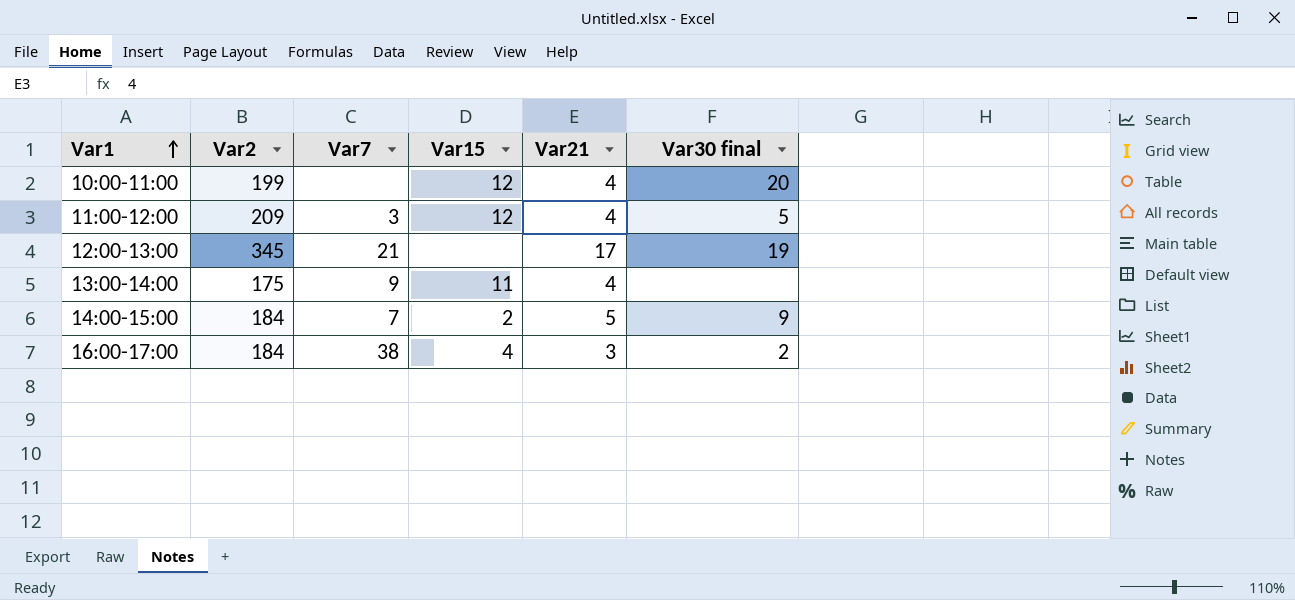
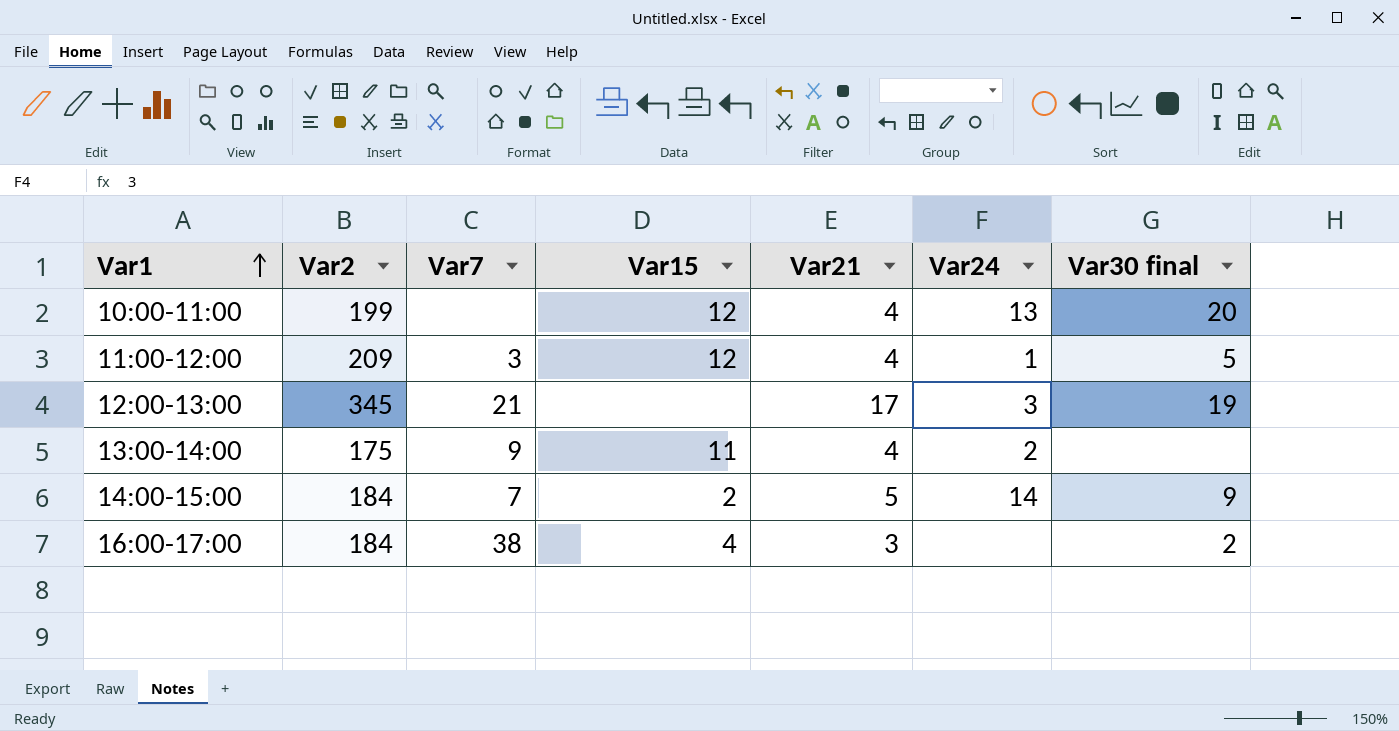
column Var24 | position: none -> 6

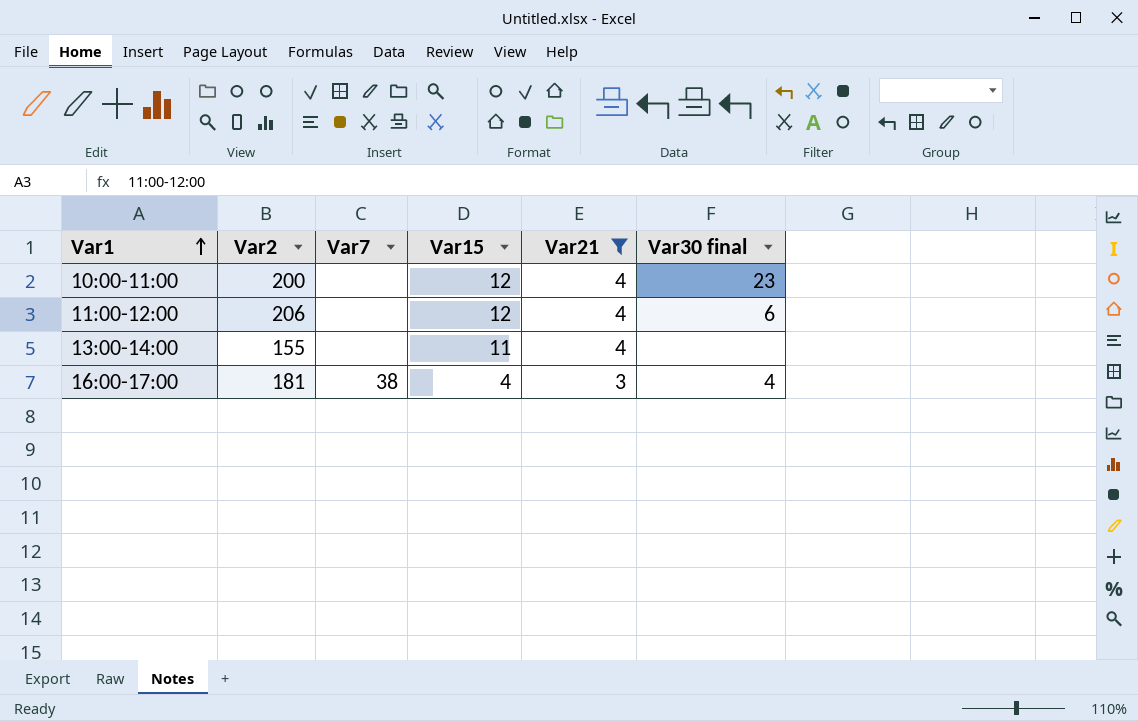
filter: none -> Var21 <= 4
column Var24 | position: 6 -> none
10:00-11:00 | Var2: 199 -> 200
10:00-11:00 | Var30 final: 20 -> 23
11:00-12:00 | Var2: 209 -> 206
11:00-12:00 | Var7: 3 -> none
11:00-12:00 | Var30 final: 5 -> 6
13:00-14:00 | Var2: 175 -> 155
13:00-14:00 | Var7: 9 -> none
16:00-17:00 | Var2: 184 -> 181
16:00-17:00 | Var30 final: 2 -> 4

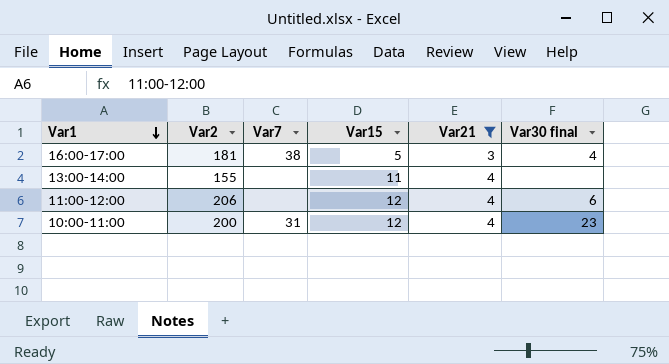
row order: Var1 ascending -> Var1 descending
16:00-17:00 | Var15: 4 -> 5
10:00-11:00 | Var7: none -> 31

